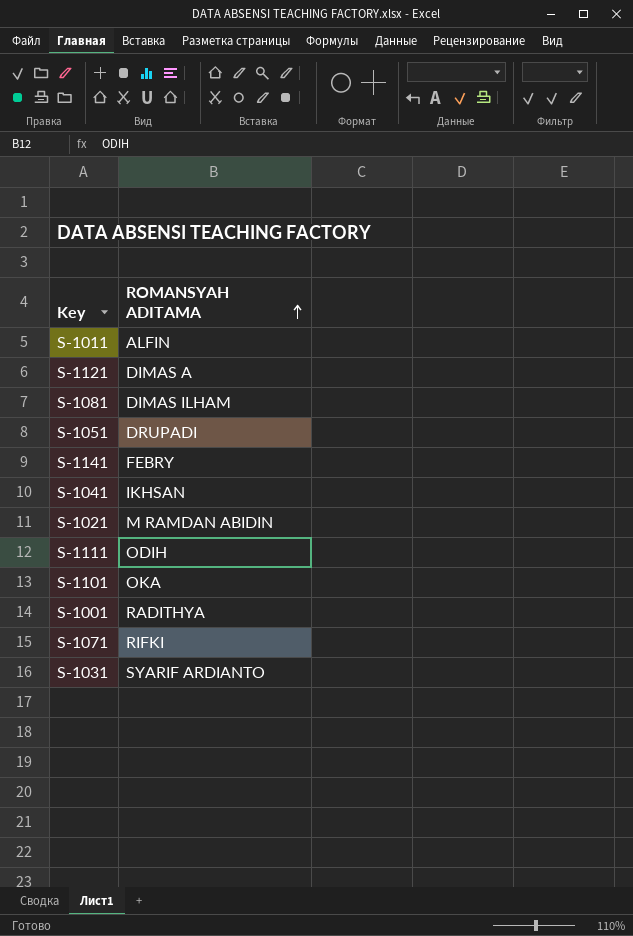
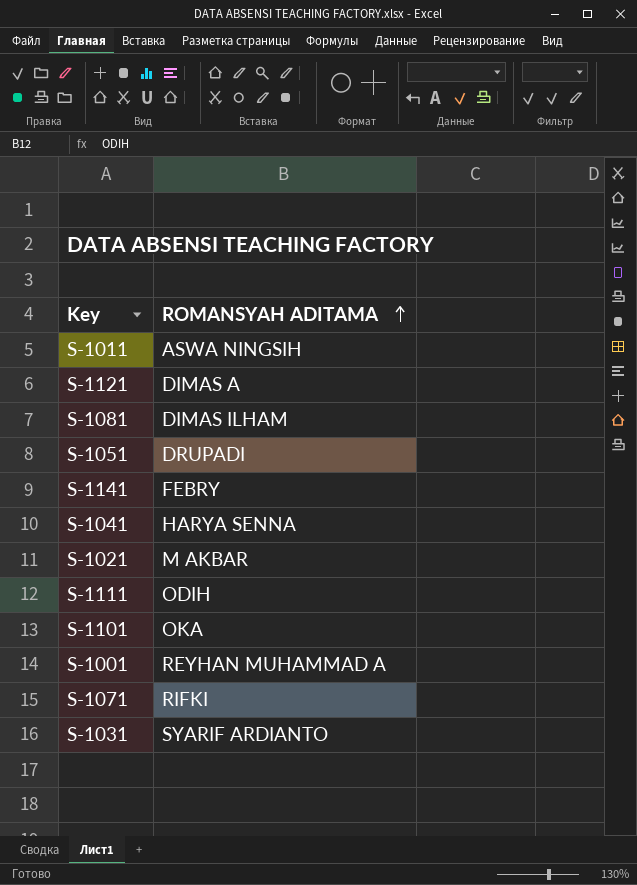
S-1011 | ROMANSYAH ADITAMA: ALFIN -> ASWA NINGSIH
S-1041 | ROMANSYAH ADITAMA: IKHSAN -> HARYA SENNA
S-1021 | ROMANSYAH ADITAMA: M RAMDAN ABIDIN -> M AKBAR
S-1001 | ROMANSYAH ADITAMA: RADITHYA -> REYHAN MUHAMMAD A

